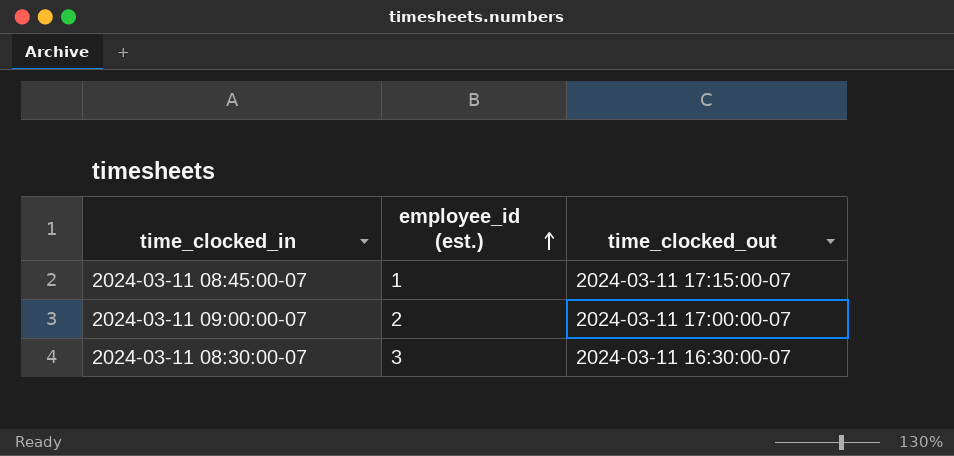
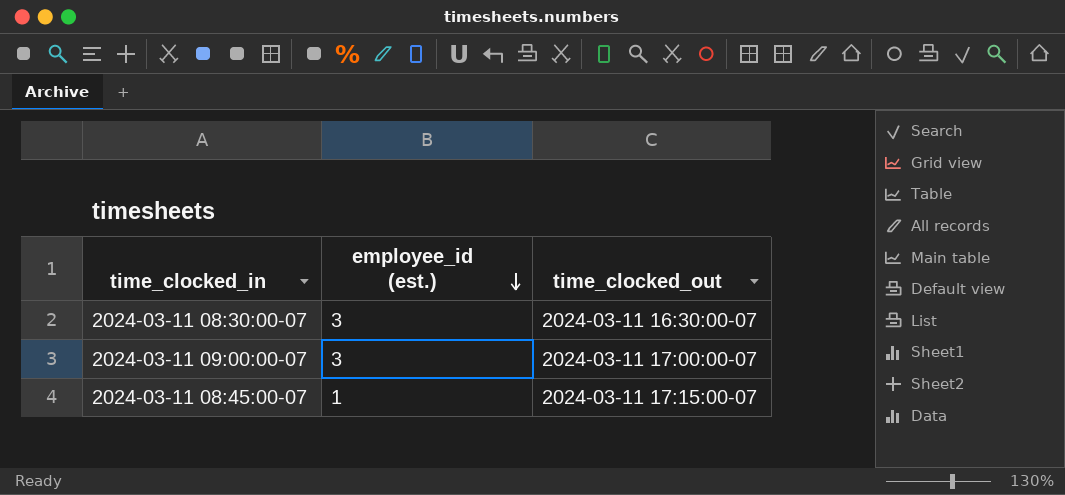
row order: employee_id (est.) ascending -> employee_id (est.) descending
2024-03-11 09:00:00-07 | employee_id (est.): 2 -> 3

